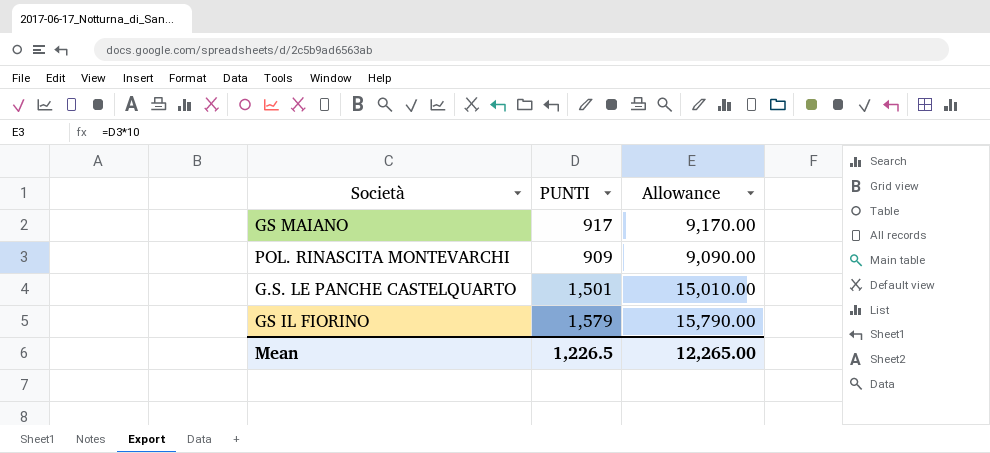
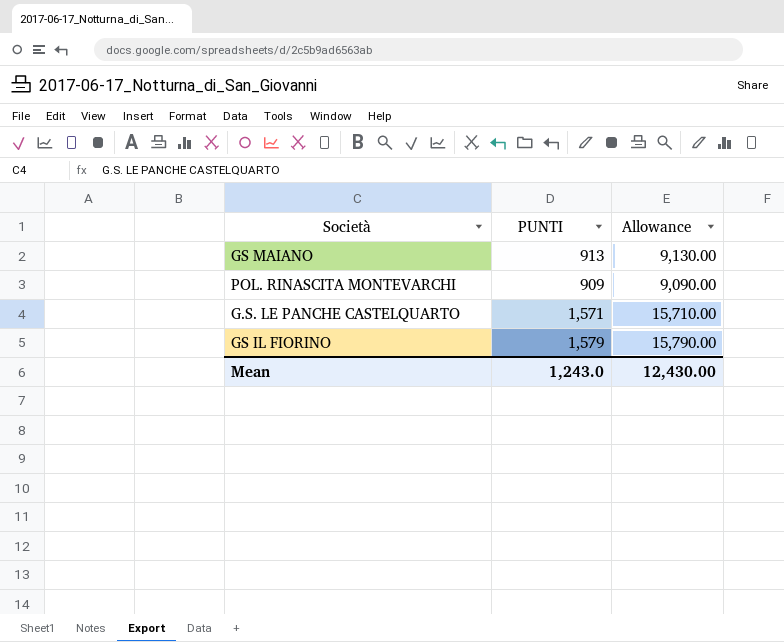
GS MAIANO | PUNTI: 917 -> 913
GS MAIANO | Allowance: 9,170.00 -> 9,130.00
G.S. LE PANCHE CASTELQUARTO | PUNTI: 1,501 -> 1,571
G.S. LE PANCHE CASTELQUARTO | Allowance: 15,010.00 -> 15,710.00
Mean | PUNTI: 1,226.5 -> 1,243.0
Mean | Allowance: 12,265.00 -> 12,430.00

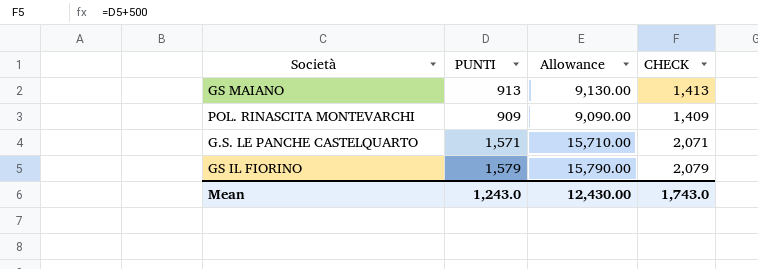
column CHECK | formula: none -> [PUNTI] + 500

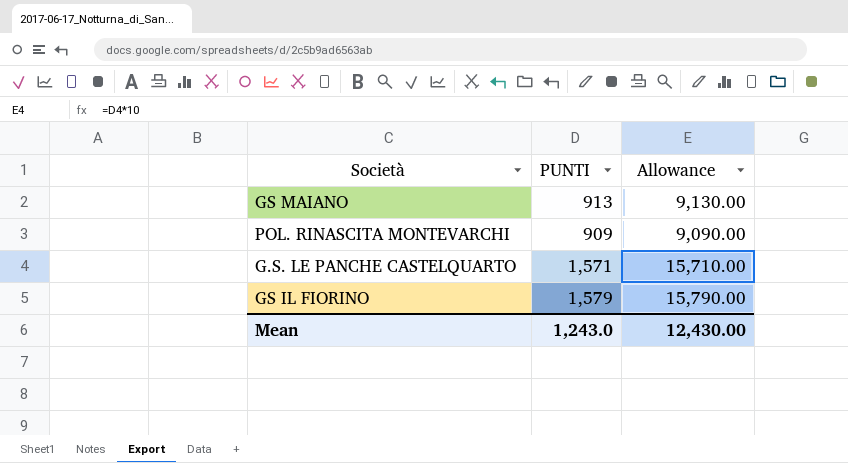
column CHECK | formula: [PUNTI] + 500 -> none

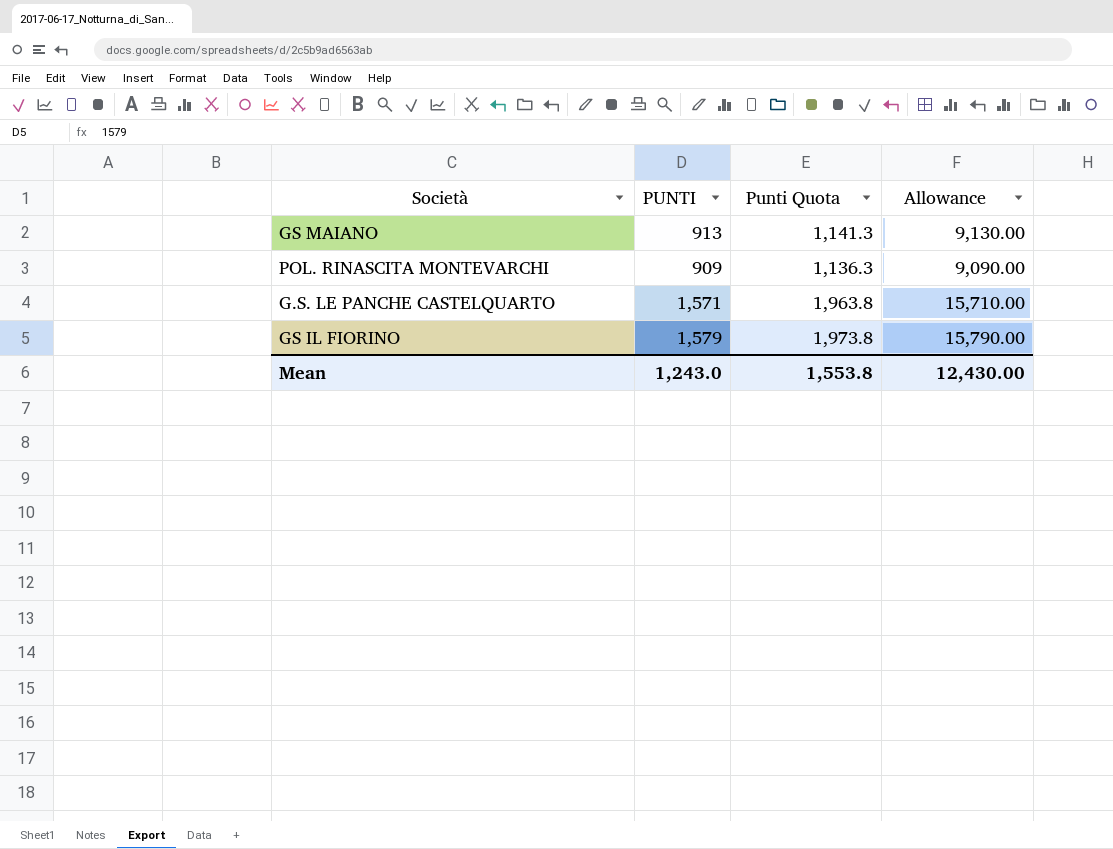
column Punti Quota | formula: none -> [PUNTI] * 1.25

